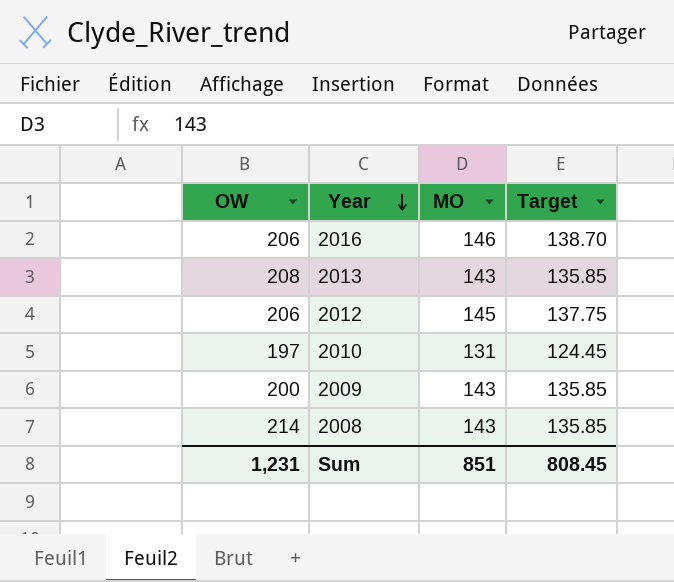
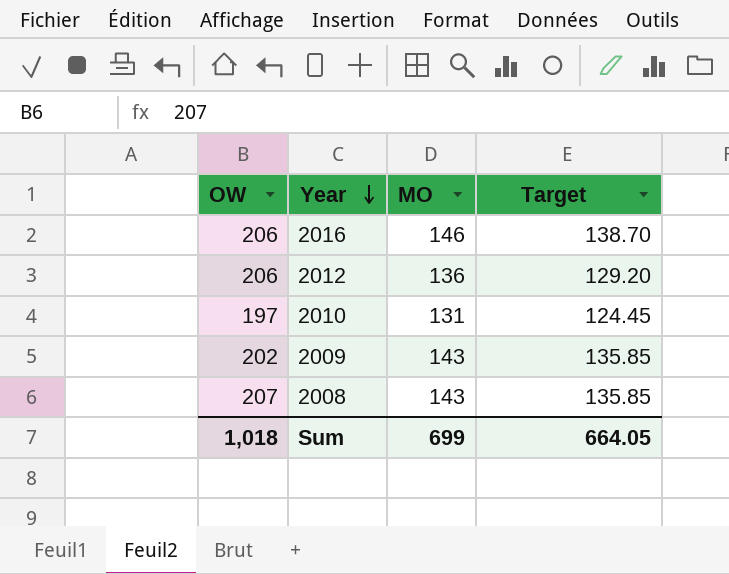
row 2013: 208 | 143 | 135.85 -> none
2012 | MO: 145 -> 136
2012 | Target: 137.75 -> 129.20
2009 | OW: 200 -> 202
2008 | OW: 214 -> 207
Sum | OW: 1,231 -> 1,018
Sum | MO: 851 -> 699
Sum | Target: 808.45 -> 664.05

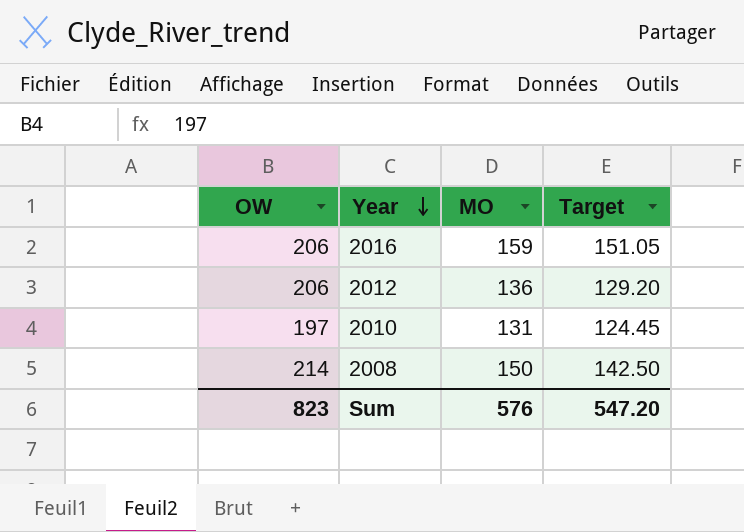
row 2009: 202 | 143 | 135.85 -> none
2016 | MO: 146 -> 159
2016 | Target: 138.70 -> 151.05
2008 | OW: 207 -> 214
2008 | MO: 143 -> 150
2008 | Target: 135.85 -> 142.50
Sum | OW: 1,018 -> 823
Sum | MO: 699 -> 576
Sum | Target: 664.05 -> 547.20

